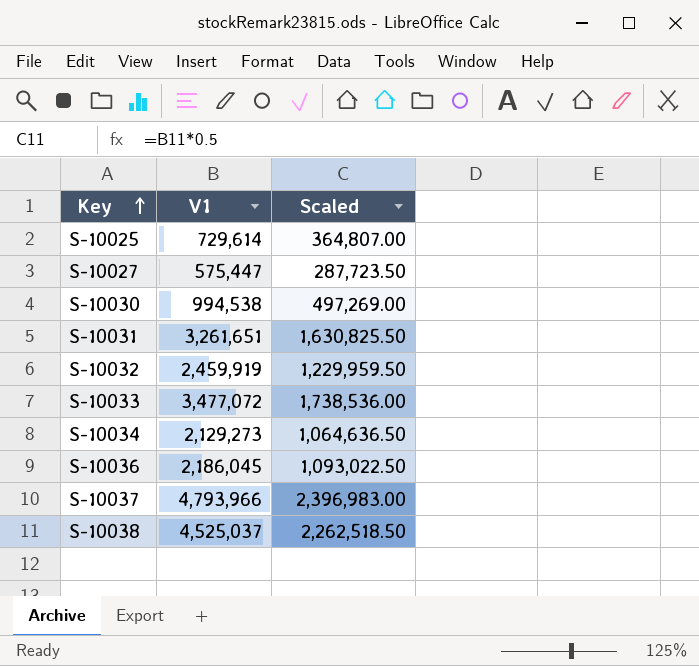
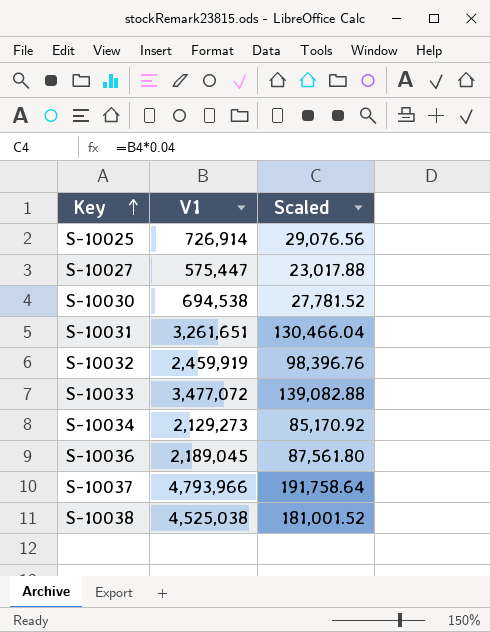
column Scaled | formula: [V1] * 0.5 -> [V1] * 0.04
S-10025 | V1: 729,614 -> 726,914
S-10030 | V1: 994,538 -> 694,538
S-10036 | V1: 2,186,045 -> 2,189,045
S-10038 | V1: 4,525,037 -> 4,525,038

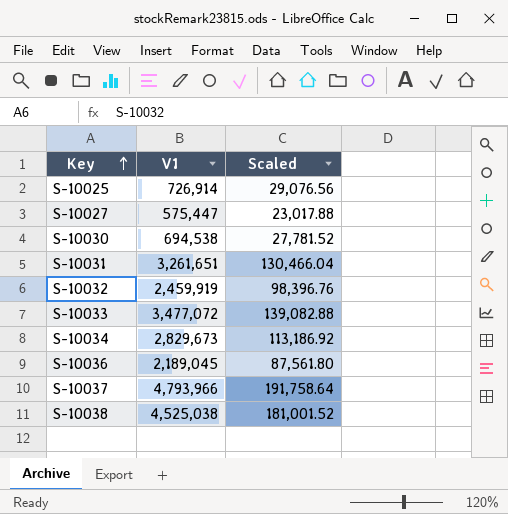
S-10034 | V1: 2,129,273 -> 2,829,673
S-10034 | Scaled: 85,170.92 -> 113,186.92

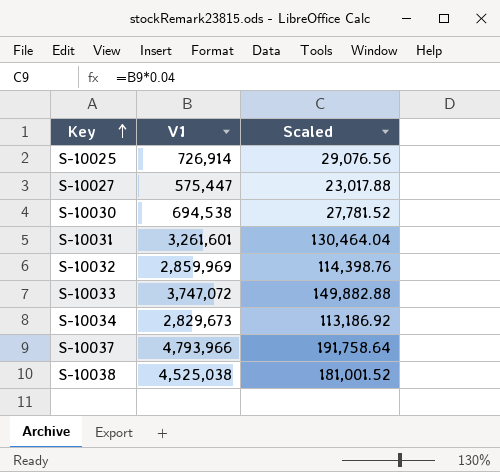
row S-10036: 2,189,045 | 87,561.80 -> none
S-10031 | V1: 3,261,651 -> 3,261,601
S-10031 | Scaled: 130,466.04 -> 130,464.04
S-10032 | V1: 2,459,919 -> 2,859,969
S-10032 | Scaled: 98,396.76 -> 114,398.76
S-10033 | V1: 3,477,072 -> 3,747,072
S-10033 | Scaled: 139,082.88 -> 149,882.88

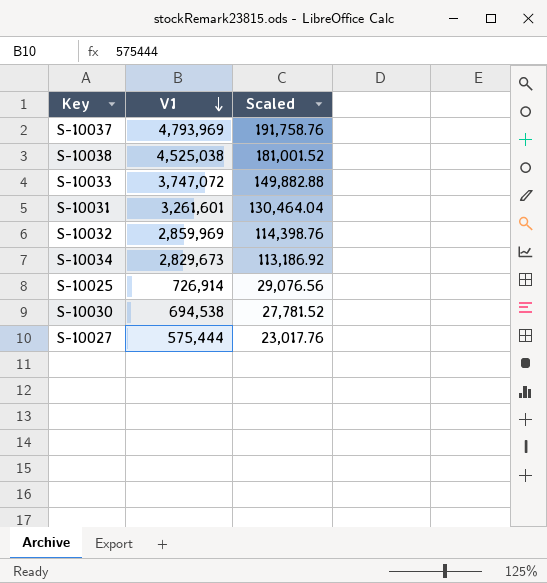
row order: Key ascending -> V1 descending
S-10037 | V1: 4,793,966 -> 4,793,969
S-10037 | Scaled: 191,758.64 -> 191,758.76
S-10027 | V1: 575,447 -> 575,444
S-10027 | Scaled: 23,017.88 -> 23,017.76

